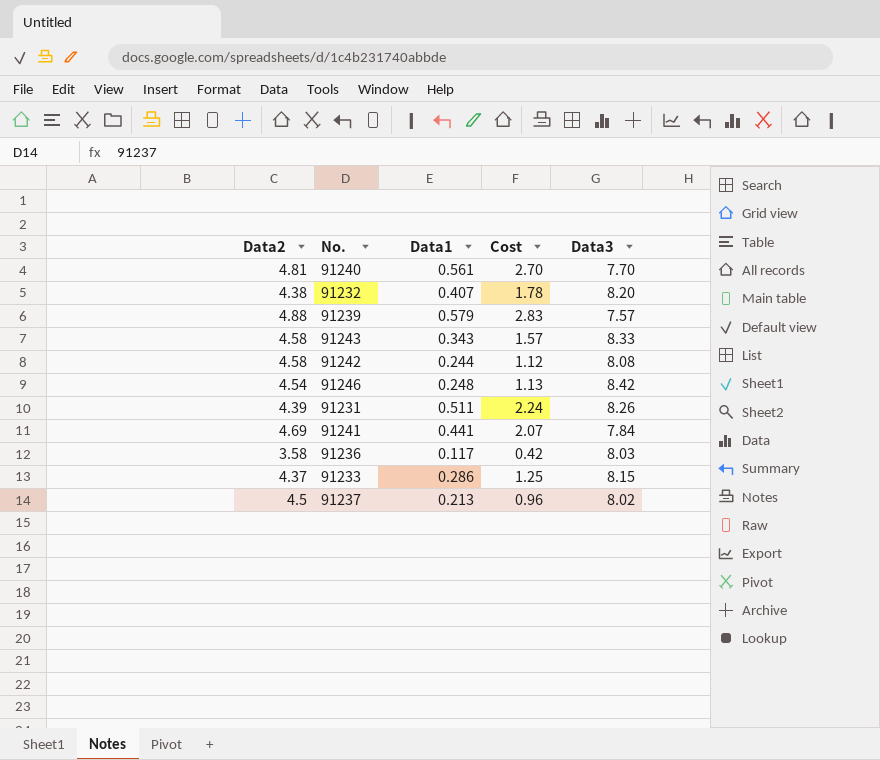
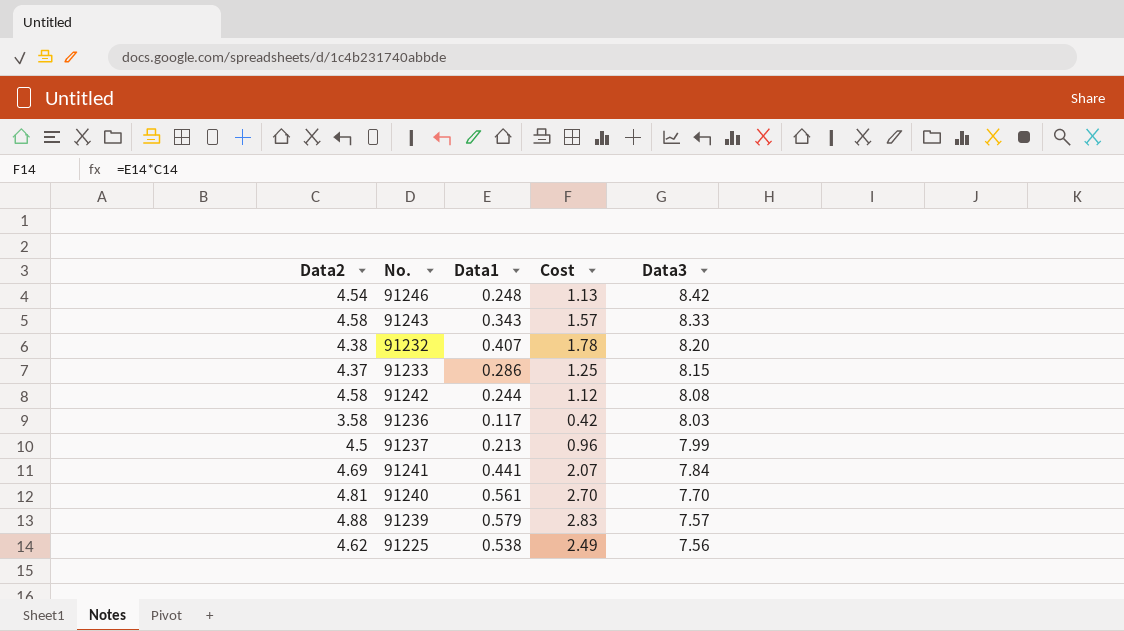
row order: none -> Data3 descending
row 91231: 4.39 | 0.511 | 2.24 | 8.26 -> none
91237 | Data3: 8.02 -> 7.99
row 91225: none -> 4.62 | 0.538 | 2.49 | 7.56

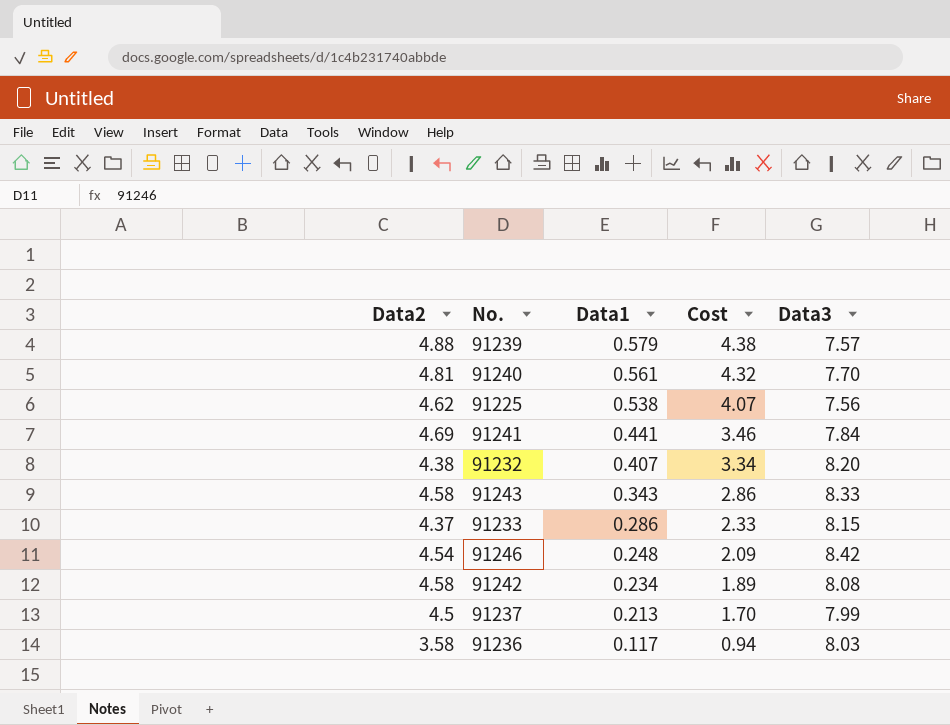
row order: Data3 descending -> Data1 descending
column Cost | formula: [Data2] * [Data1] -> [Data1] * [Data3]
91242 | Data1: 0.244 -> 0.234

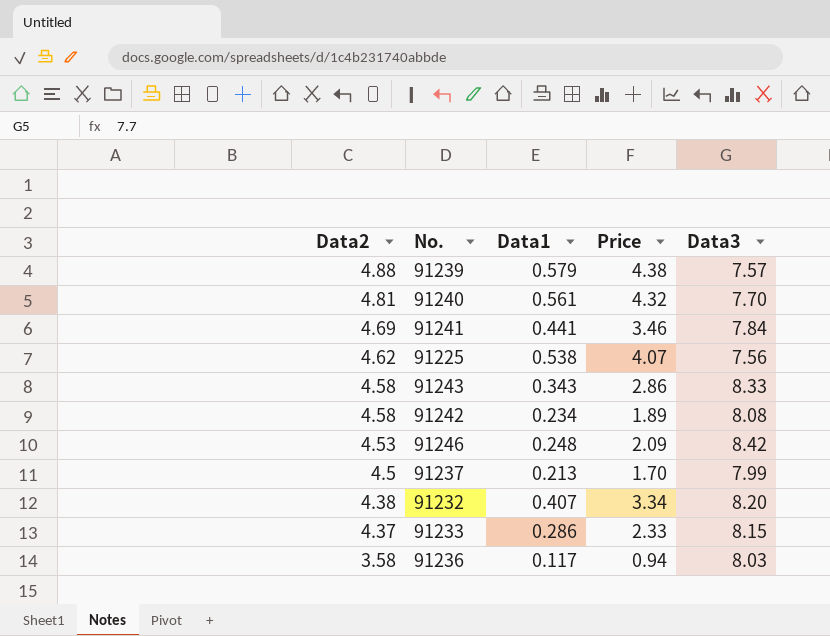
row order: Data1 descending -> Data2 descending
column name: Cost -> Price
91246 | Data2: 4.54 -> 4.53

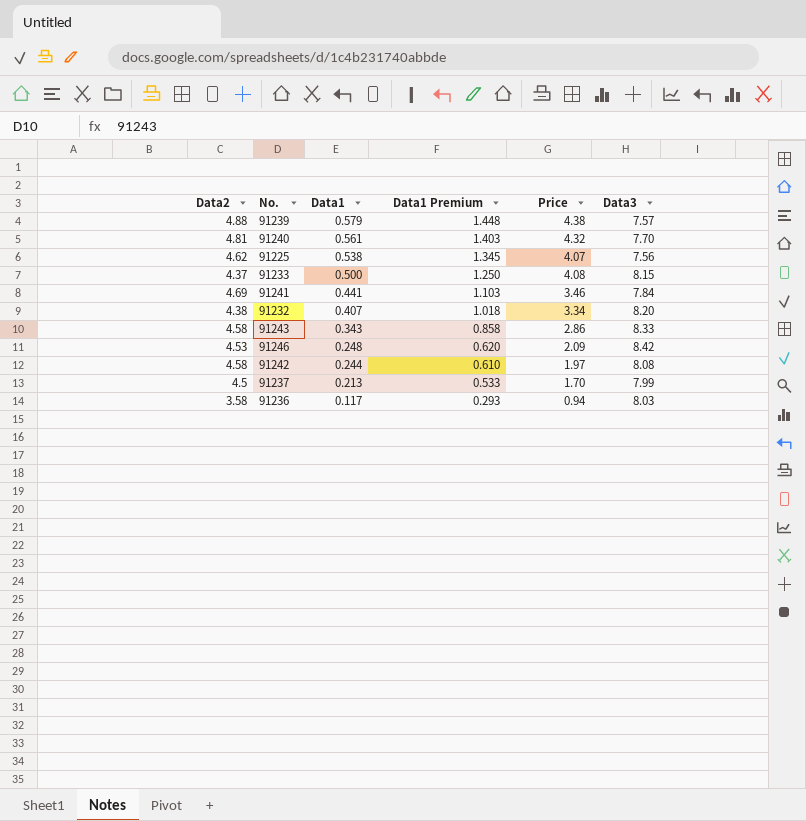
row order: Data2 descending -> Data1 descending
column Data1 Premium | formula: none -> [Data1] * 2.5
91233 | Data1: 0.286 -> 0.500
91233 | Price: 2.33 -> 4.08
91242 | Data1: 0.234 -> 0.244
91242 | Price: 1.89 -> 1.97

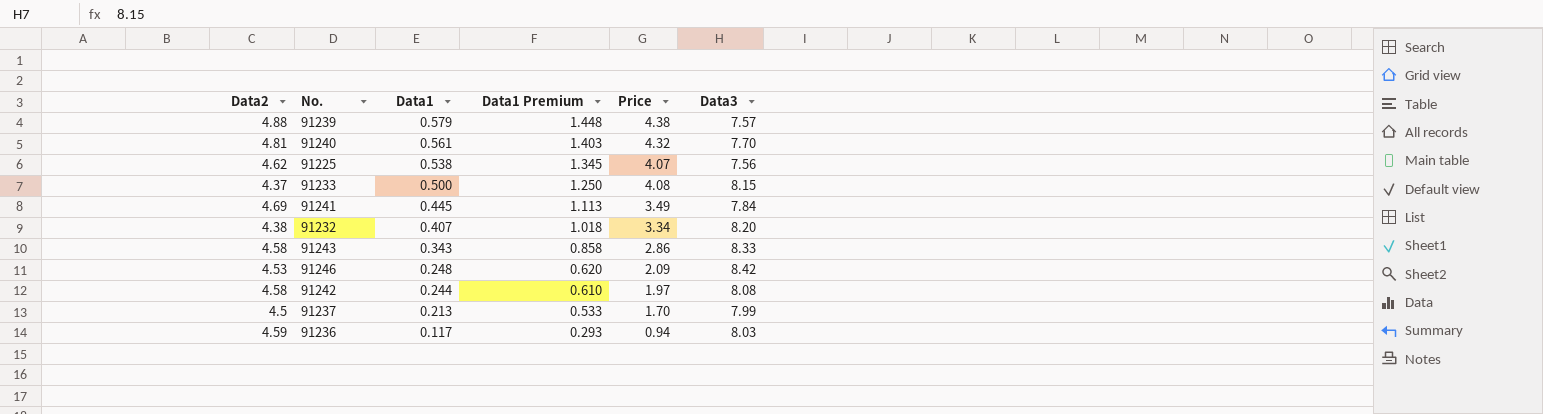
91241 | Data1: 0.441 -> 0.445
91241 | Data1 Premium: 1.103 -> 1.113
91241 | Price: 3.46 -> 3.49
91236 | Data2: 3.58 -> 4.59

